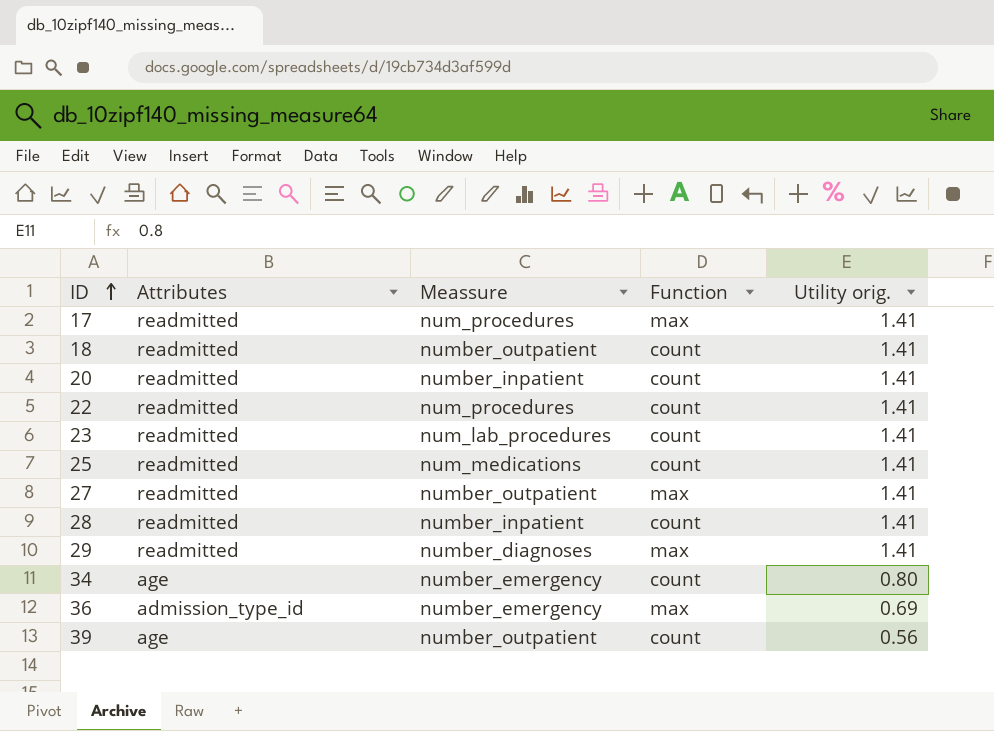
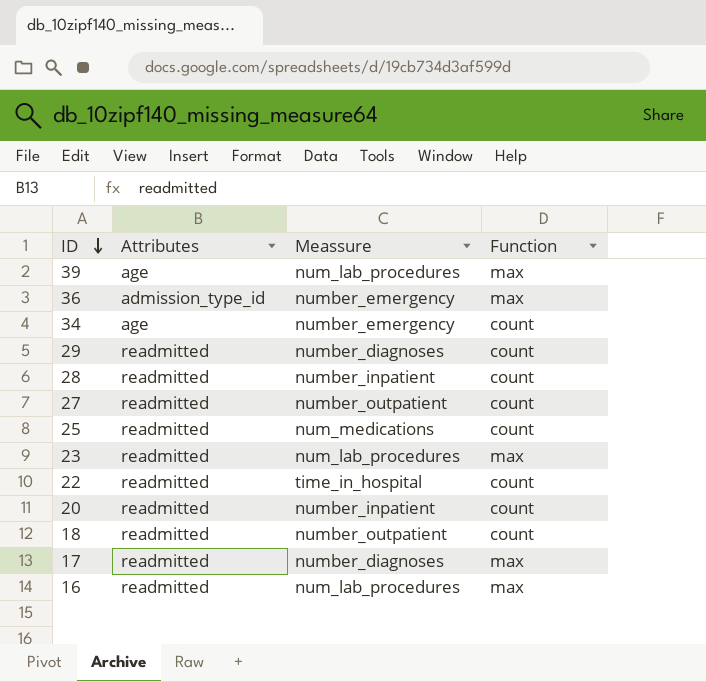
row order: ID ascending -> ID descending
column Utility orig. | position: 5 -> none
39 | Meassure: number_outpatient -> num_lab_procedures
39 | Function: count -> max
29 | Function: max -> count
27 | Function: max -> count
23 | Function: count -> max
22 | Meassure: num_procedures -> time_in_hospital
17 | Meassure: num_procedures -> number_diagnoses
row 16: none -> readmitted | num_lab_procedures | max

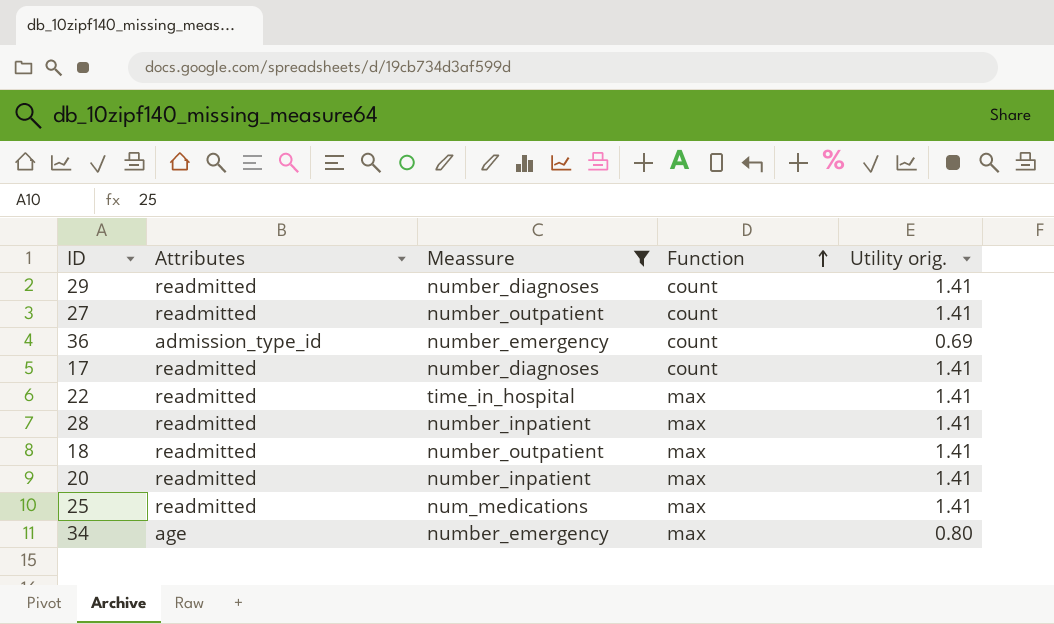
filter: none -> Meassure != num_lab_procedures
row order: ID descending -> Function ascending
column Utility orig. | position: none -> 5
36 | Function: max -> count
17 | Function: max -> count
22 | Function: count -> max
28 | Function: count -> max
18 | Function: count -> max
20 | Function: count -> max
25 | Function: count -> max
34 | Function: count -> max

